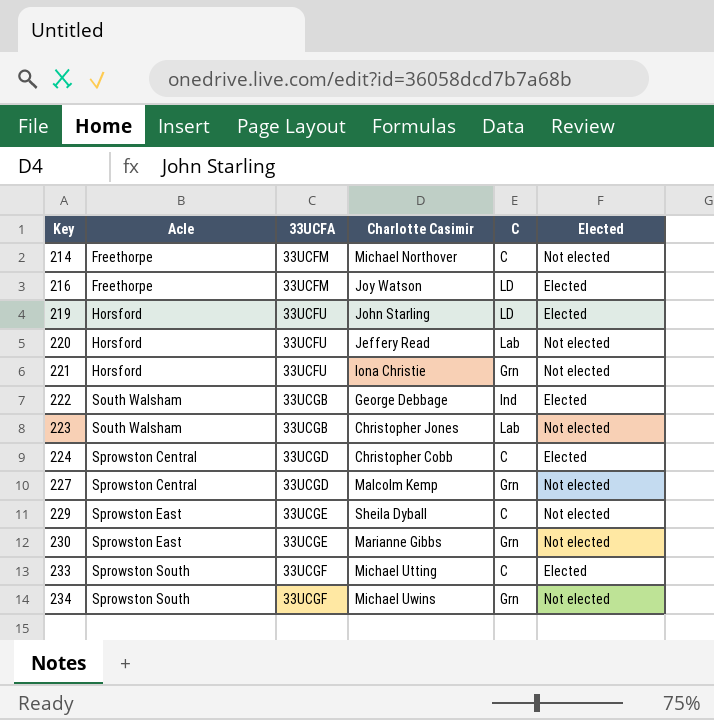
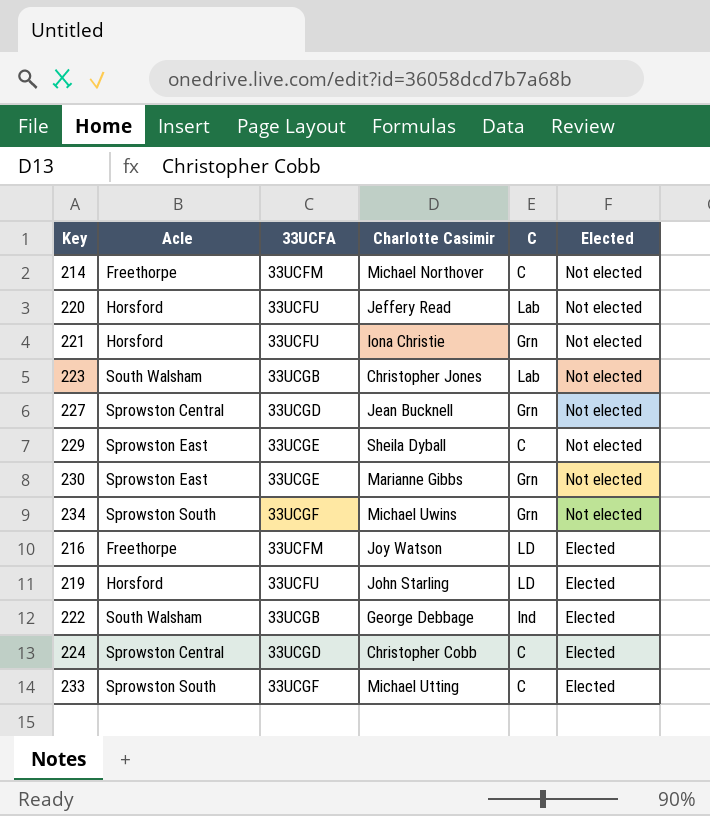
row order: Key ascending -> Elected descending
227 | Charlotte Casimir: Malcolm Kemp -> Jean Bucknell

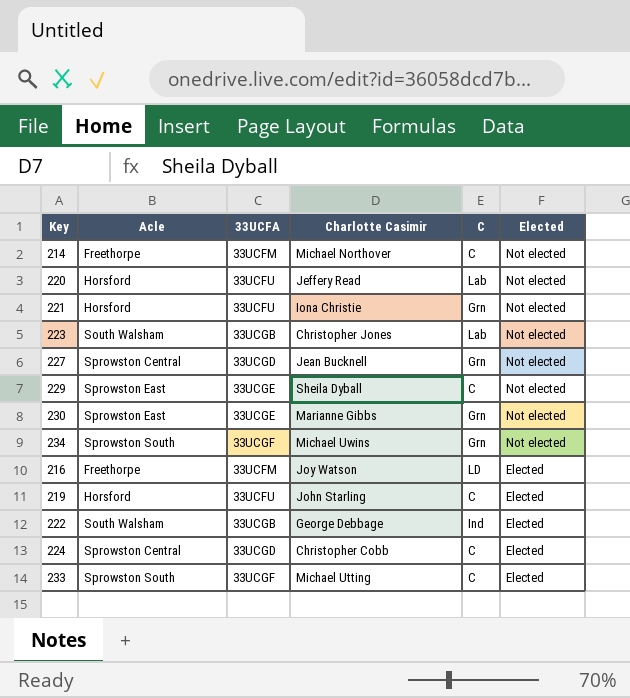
219 | C: LD -> C

